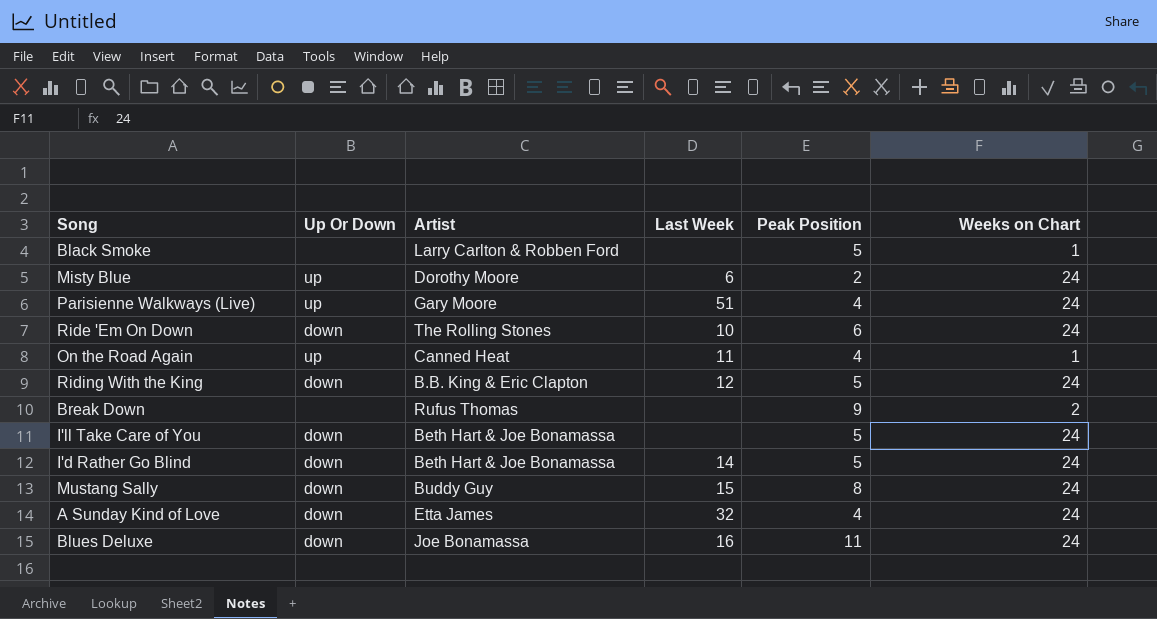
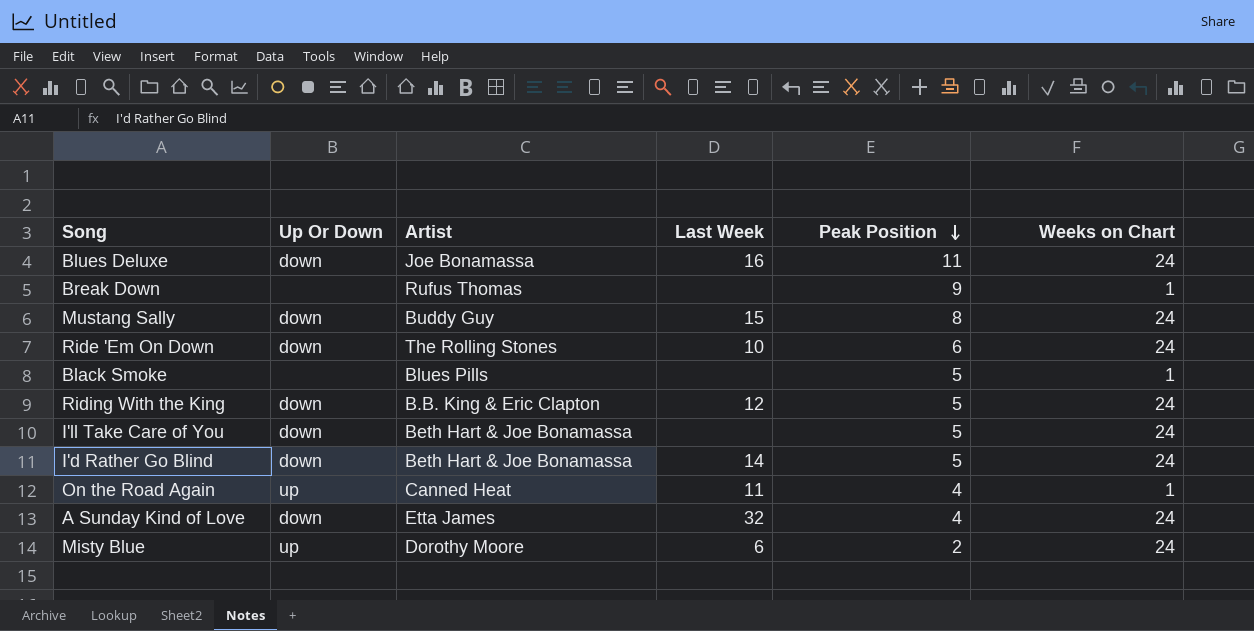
row order: none -> Peak Position descending
row Parisienne Walkways (Live): up | Gary Moore | 51 | 4 | 24 -> none
Break Down | Weeks on Chart: 2 -> 1
Black Smoke | Artist: Larry Carlton & Robben Ford -> Blues Pills

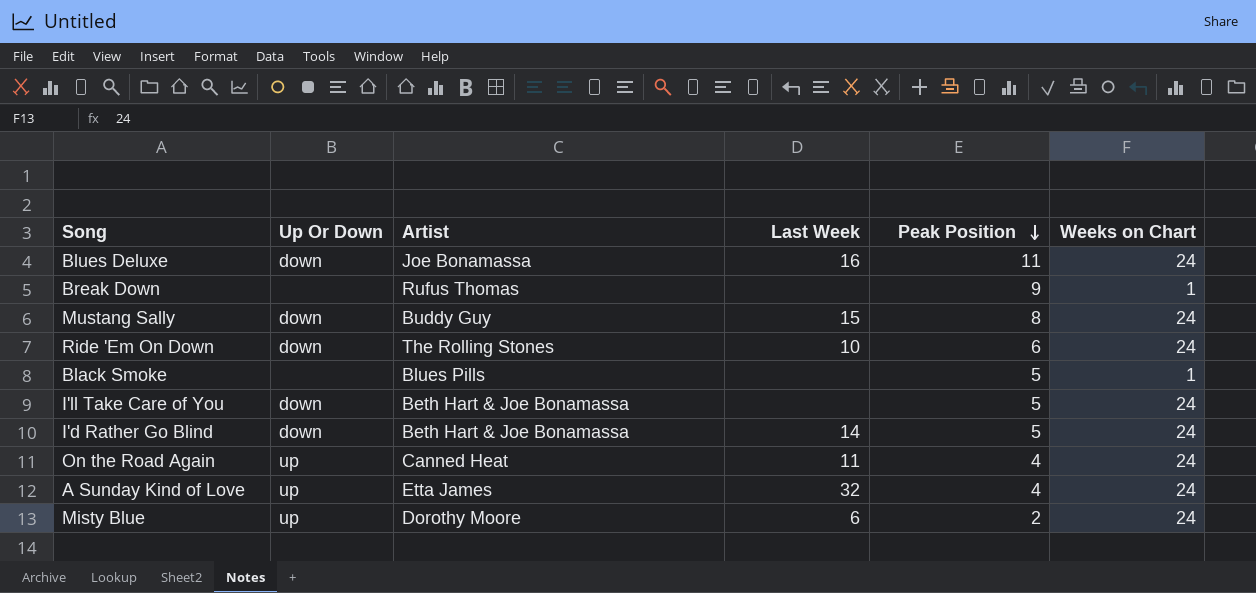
row Riding With the King: down | B.B. King & Eric Clapton | 12 | 5 | 24 -> none
On the Road Again | Weeks on Chart: 1 -> 24
A Sunday Kind of Love | Up Or Down: down -> up

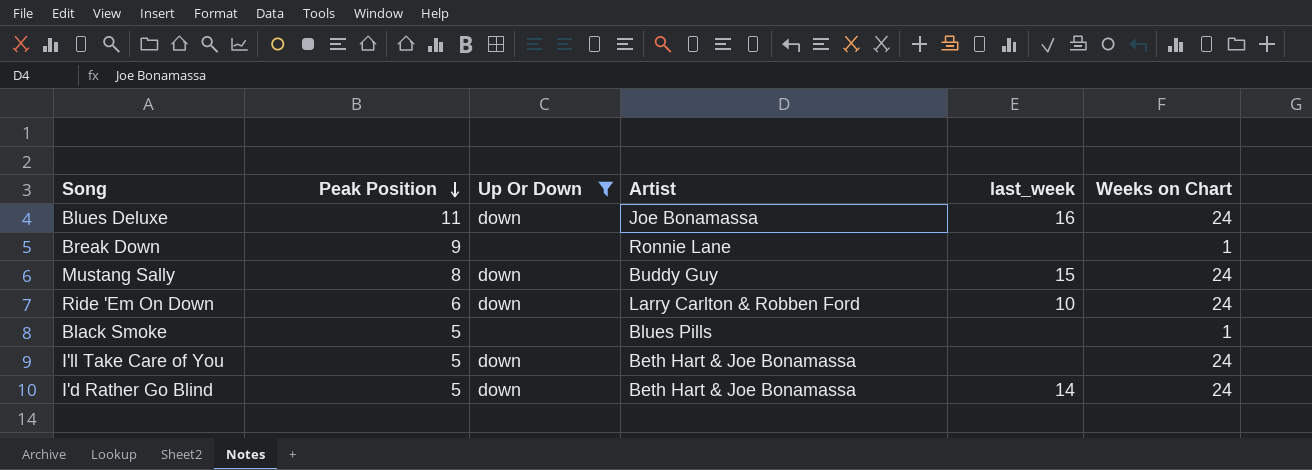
filter: none -> Up Or Down != up
column Peak Position | position: 5 -> 2
column name: Last Week -> last_week
Break Down | Artist: Rufus Thomas -> Ronnie Lane
Ride 'Em On Down | Artist: The Rolling Stones -> Larry Carlton & Robben Ford

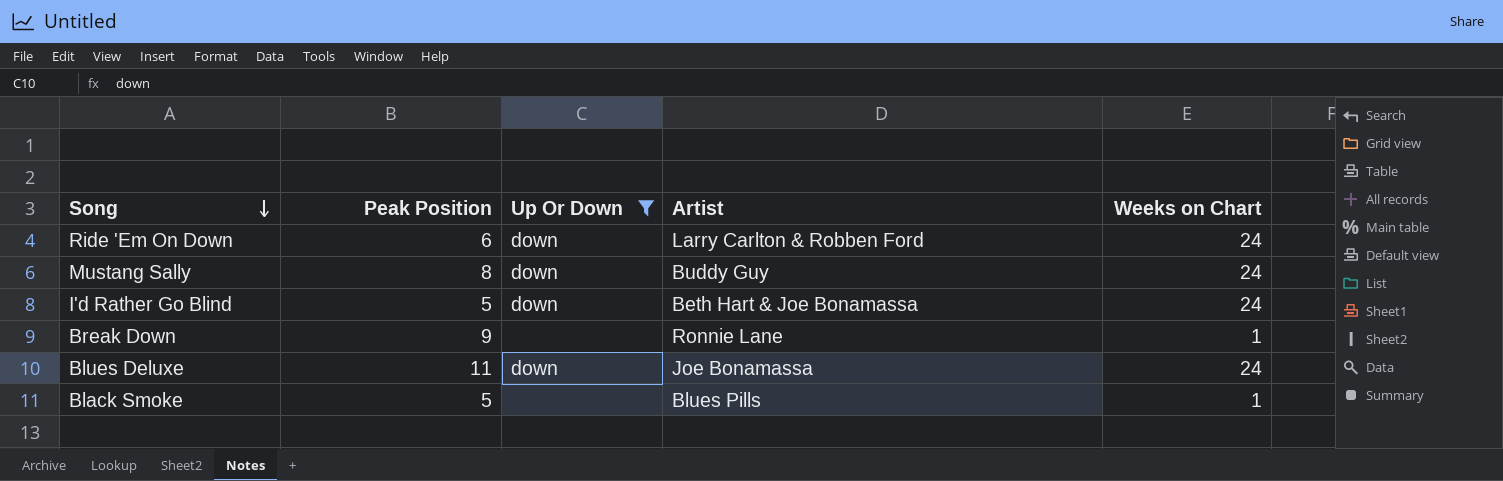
row order: Peak Position descending -> Song descending
column last_week | position: 5 -> none
row I'll Take Care of You: 5 | down | Beth Hart & Joe Bonamassa | none | 24 -> none

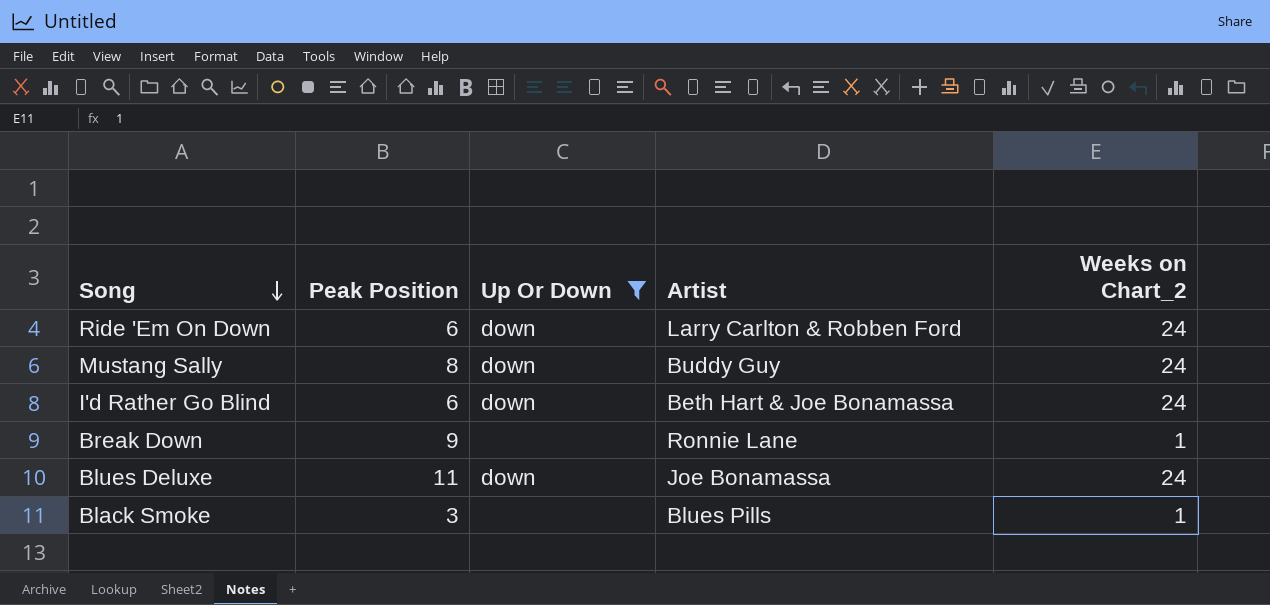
column name: Weeks on Chart -> Weeks on Chart_2
I'd Rather Go Blind | Peak Position: 5 -> 6
Black Smoke | Peak Position: 5 -> 3

